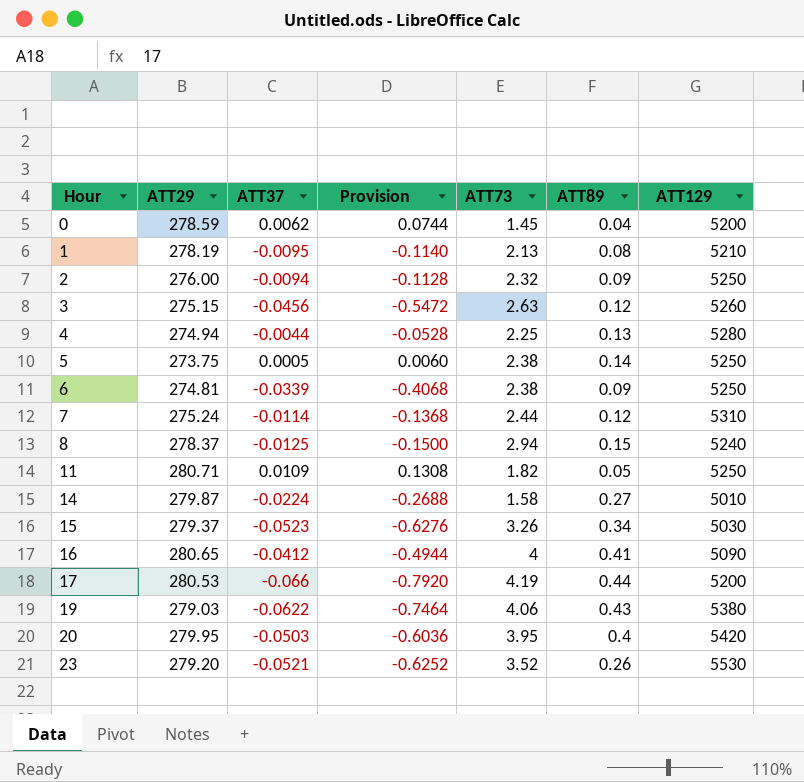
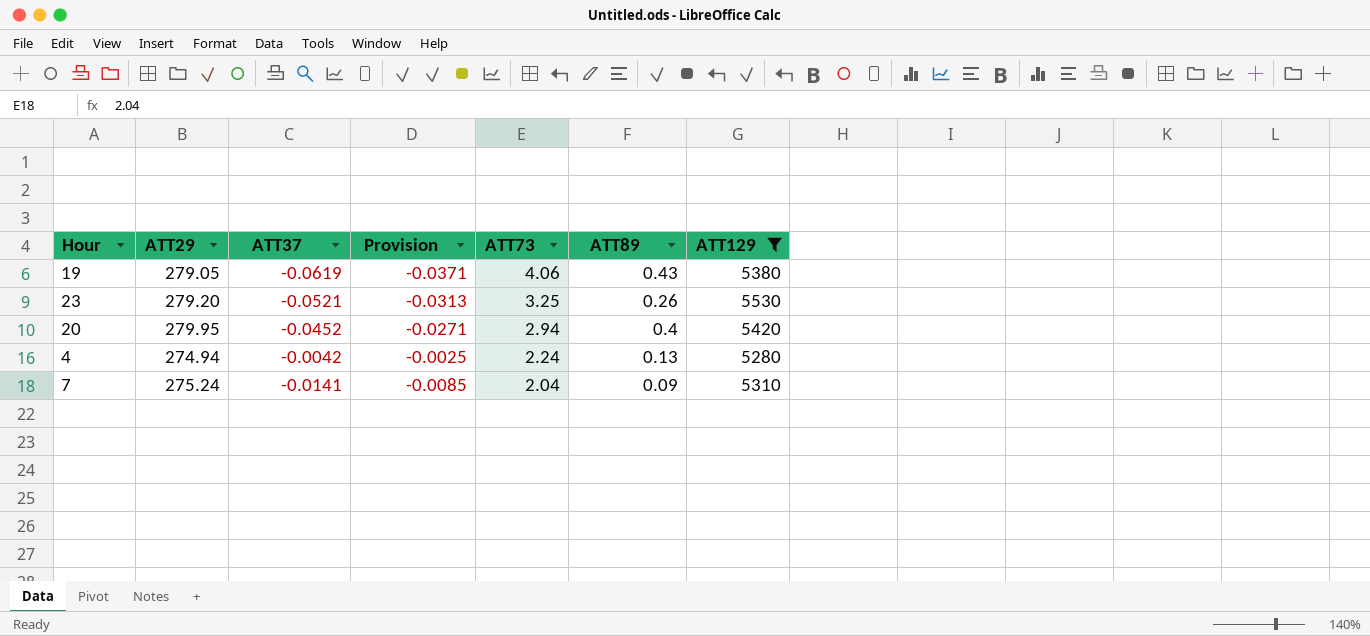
filter: none -> ATT129 >= 5280
row order: Hour ascending -> ATT73 descending
column Provision | formula: [ATT37] * 12 -> [ATT37] * 0.6
19 | ATT29: 279.03 -> 279.05
19 | ATT37: -0.0622 -> -0.0619
23 | ATT73: 3.52 -> 3.25
20 | ATT37: -0.0503 -> -0.0452
20 | ATT73: 3.95 -> 2.94
4 | ATT37: -0.0044 -> -0.0042
4 | ATT73: 2.25 -> 2.24
7 | ATT37: -0.0114 -> -0.0141
7 | ATT73: 2.44 -> 2.04
7 | ATT89: 0.12 -> 0.09

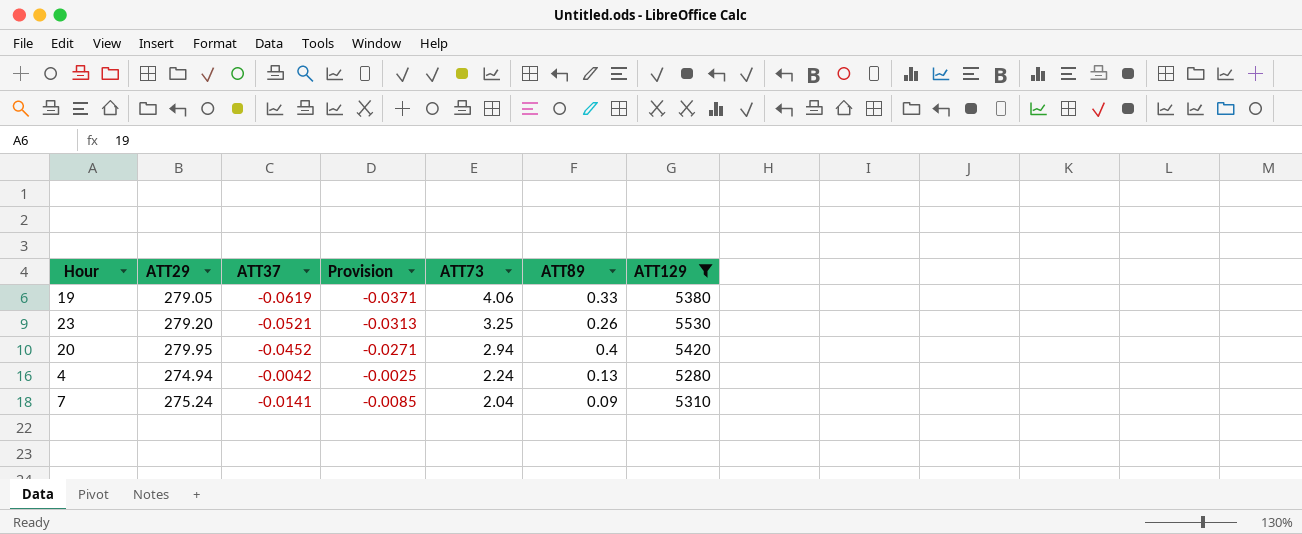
19 | ATT89: 0.43 -> 0.33

